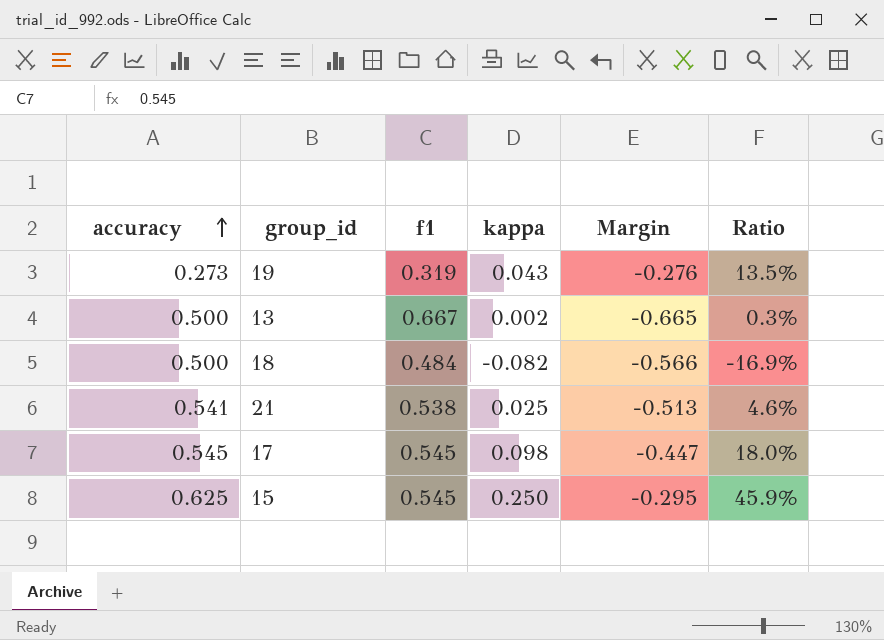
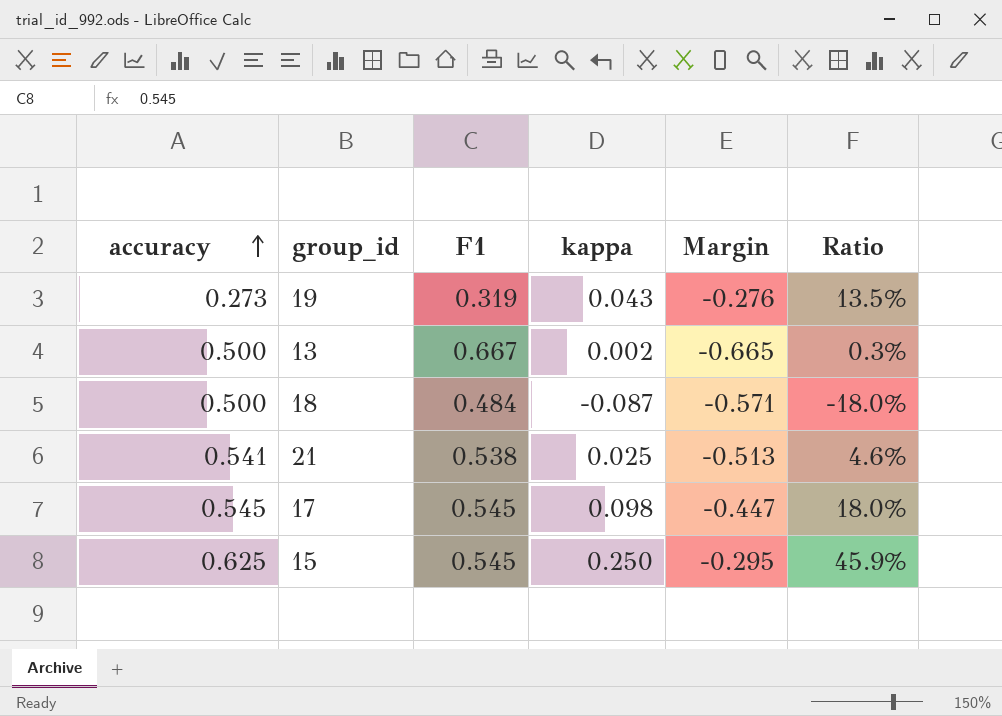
column name: f1 -> F1
18 | kappa: -0.082 -> -0.087
18 | Margin: -0.566 -> -0.571
18 | Ratio: -16.9% -> -18.0%

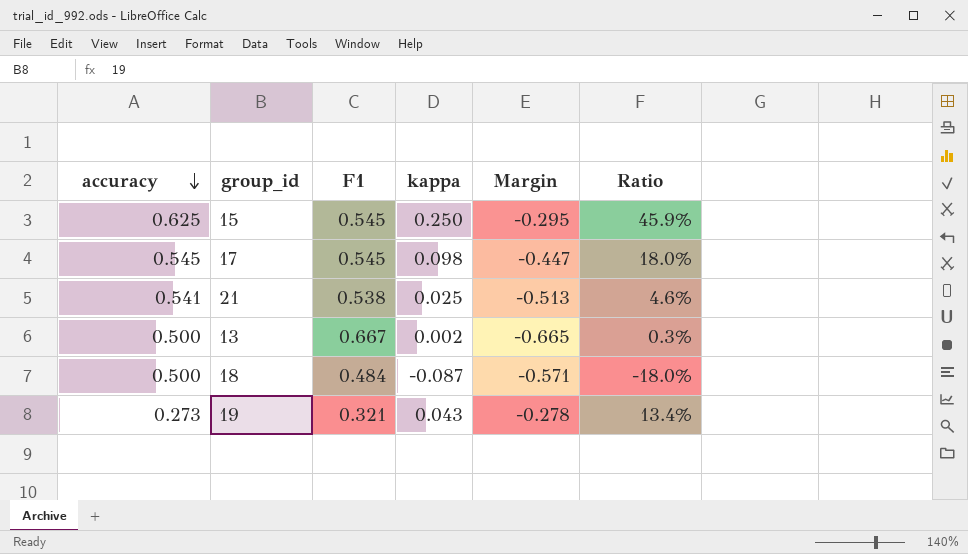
row order: accuracy ascending -> accuracy descending
19 | F1: 0.319 -> 0.321
19 | Margin: -0.276 -> -0.278
19 | Ratio: 13.5% -> 13.4%

